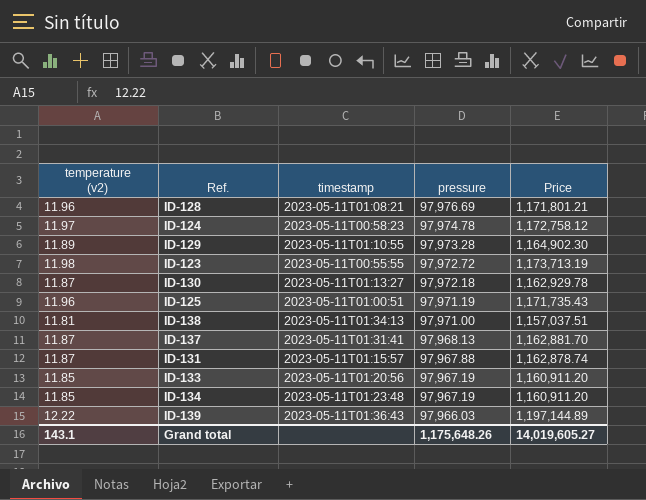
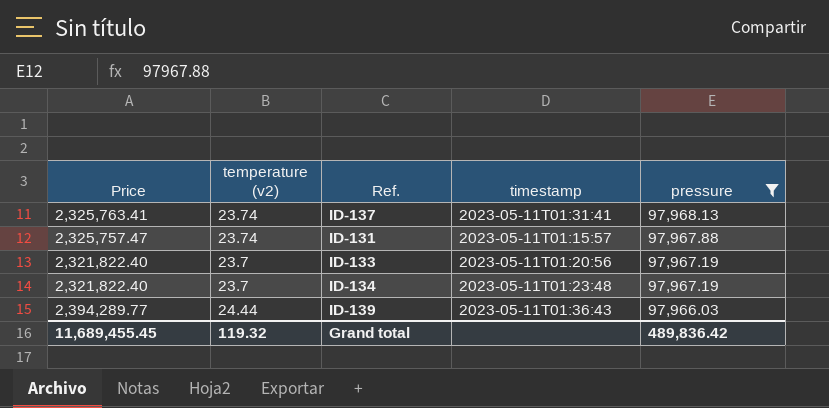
filter: none -> pressure <= 97,968.13
column Price | position: 5 -> 1
ID-137 | Price: 1,162,881.70 -> 2,325,763.41
ID-137 | temperature (v2): 11.87 -> 23.74
ID-131 | Price: 1,162,878.74 -> 2,325,757.47
ID-131 | temperature (v2): 11.87 -> 23.74
ID-133 | Price: 1,160,911.20 -> 2,321,822.40
ID-133 | temperature (v2): 11.85 -> 23.7
ID-134 | Price: 1,160,911.20 -> 2,321,822.40
ID-134 | temperature (v2): 11.85 -> 23.7
ID-139 | Price: 1,197,144.89 -> 2,394,289.77
ID-139 | temperature (v2): 12.22 -> 24.44
Grand total | Price: 14,019,605.27 -> 11,689,455.45
Grand total | temperature (v2): 143.1 -> 119.32
Grand total | pressure: 1,175,648.26 -> 489,836.42

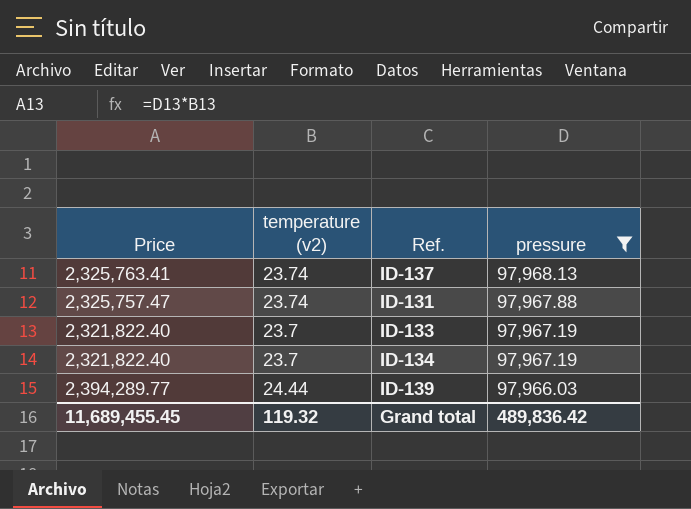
column timestamp | position: 4 -> none

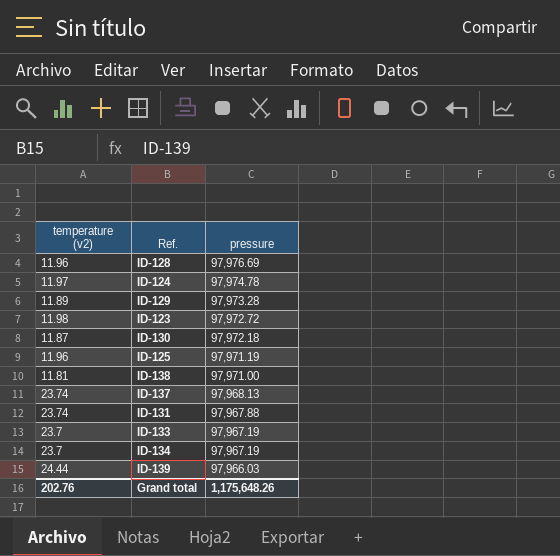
filter: pressure <= 97,968.13 -> none
column Price | formula: [temperature (v2)] * [pressure] -> none
Grand total | temperature (v2): 119.32 -> 202.76
Grand total | pressure: 489,836.42 -> 1,175,648.26

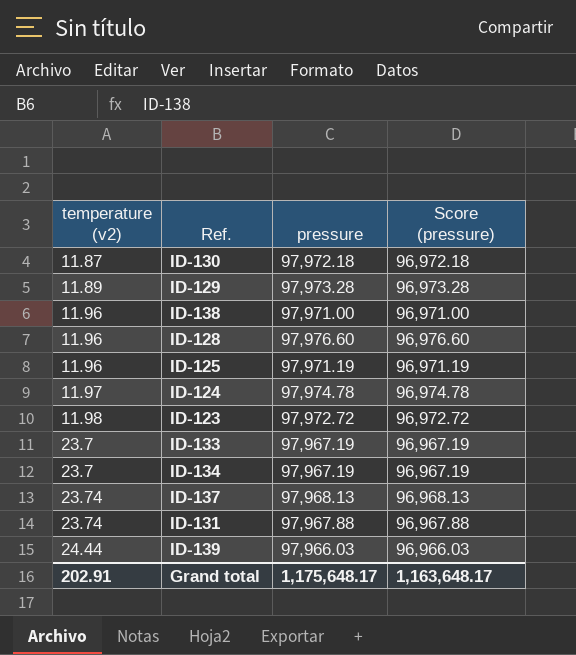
row order: pressure descending -> temperature (v2) ascending
column Score (pressure) | formula: none -> [pressure] - 1000
ID-138 | temperature (v2): 11.81 -> 11.96
ID-128 | pressure: 97,976.69 -> 97,976.60
Grand total | temperature (v2): 202.76 -> 202.91
Grand total | pressure: 1,175,648.26 -> 1,175,648.17

